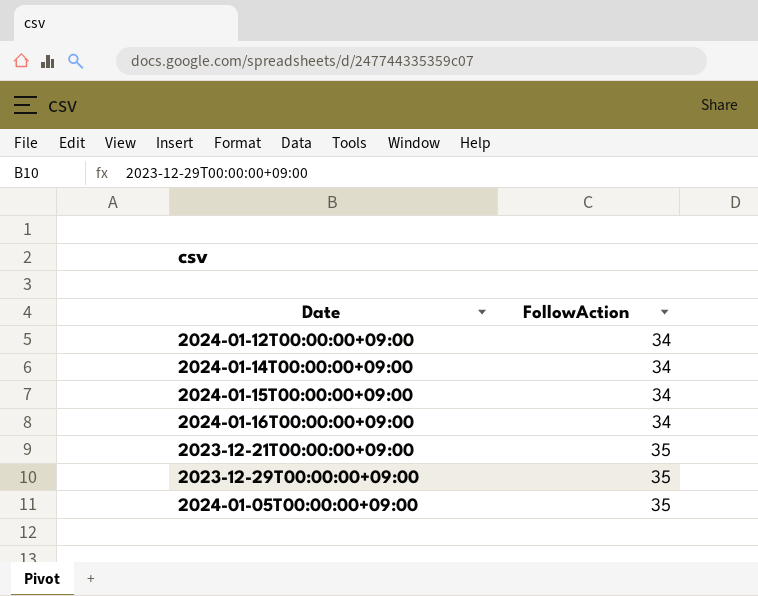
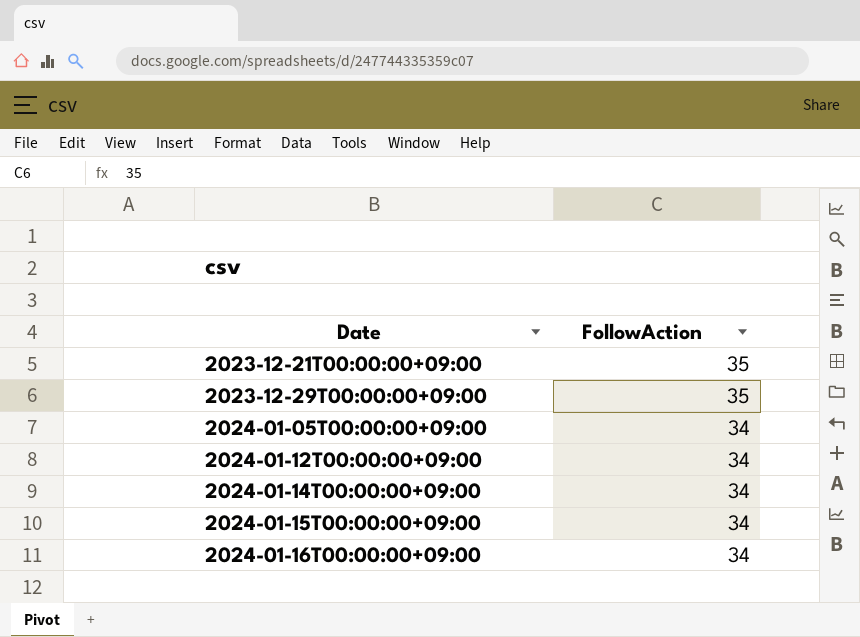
row order: FollowAction ascending -> Date ascending
2024-01-05T00:00:00+09:00 | FollowAction: 35 -> 34

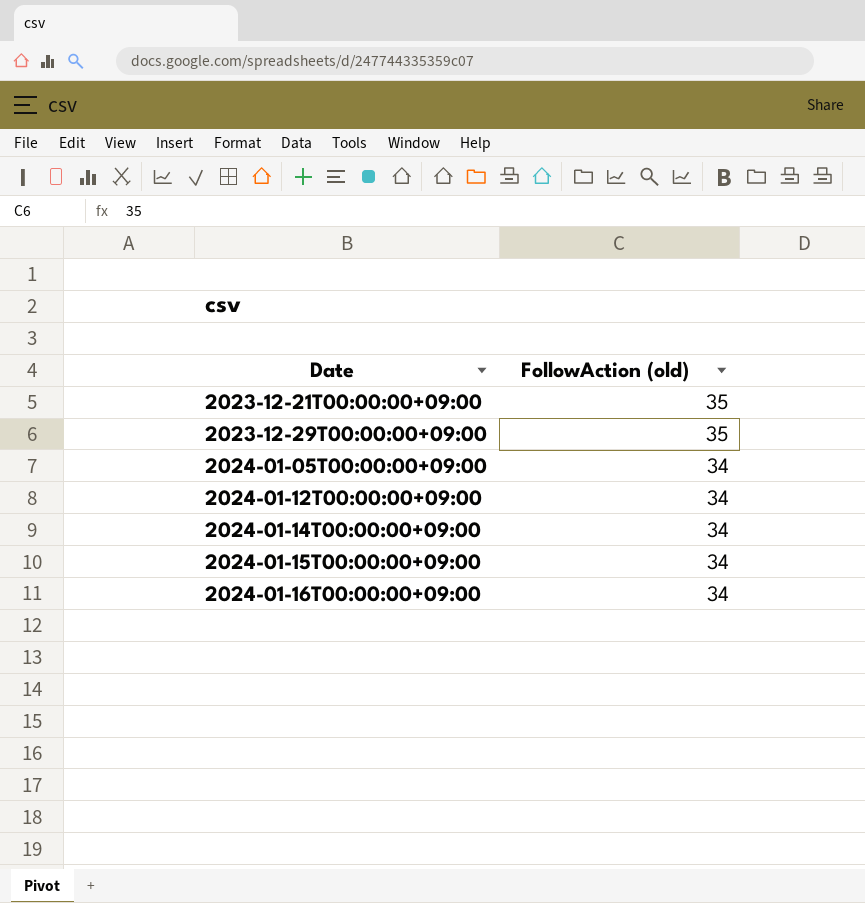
column name: FollowAction -> FollowAction (old)

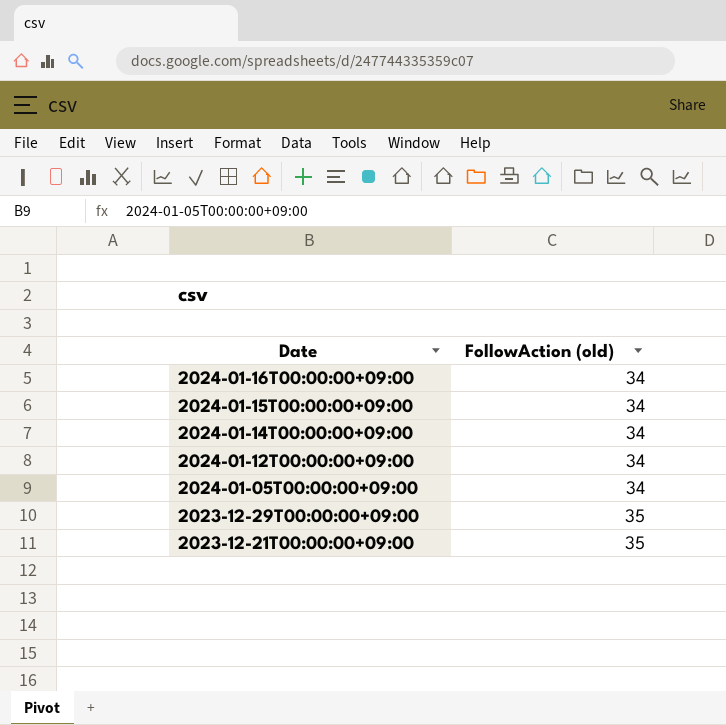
row order: Date ascending -> Date descending

